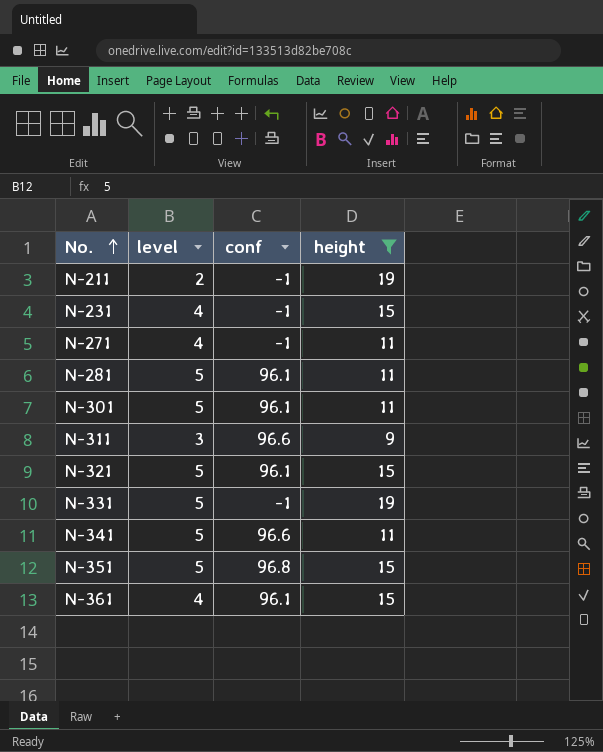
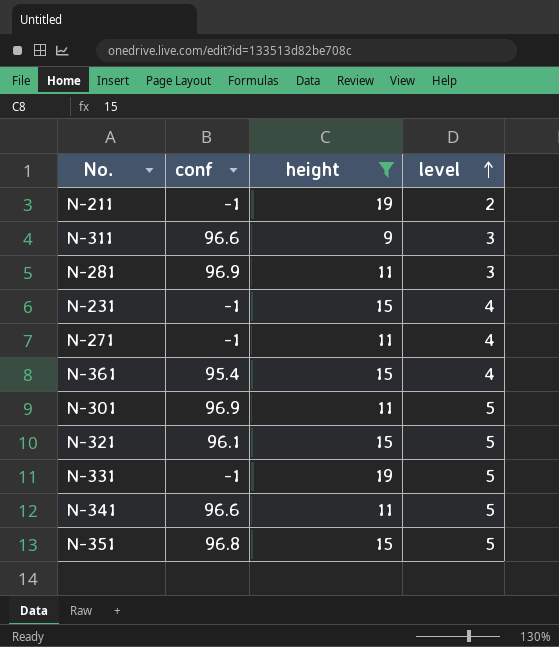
row order: No. ascending -> level ascending
column level | position: 2 -> 4
N-281 | conf: 96.1 -> 96.9
N-281 | level: 5 -> 3
N-361 | conf: 96.1 -> 95.4
N-301 | conf: 96.1 -> 96.9

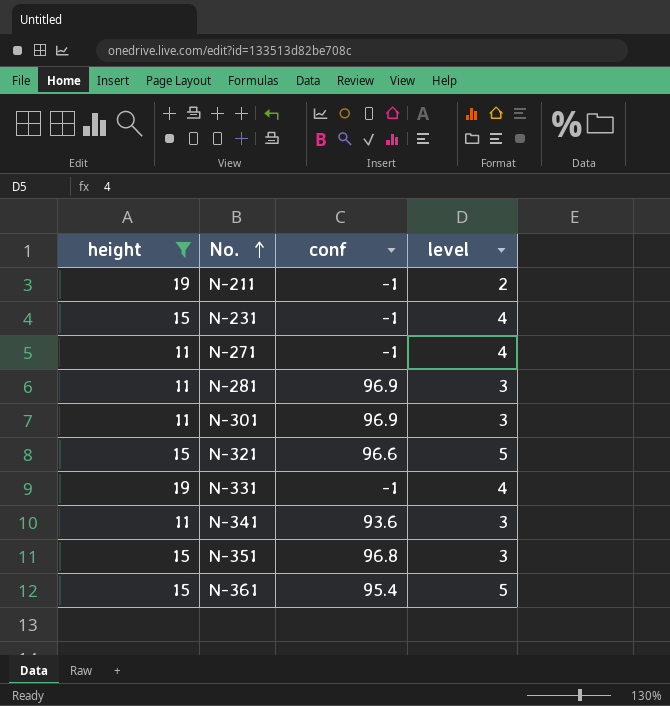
row order: level ascending -> No. ascending
column height | position: 3 -> 1
row N-311: 96.6 | 9 | 3 -> none
N-301 | level: 5 -> 3
N-321 | conf: 96.1 -> 96.6
N-331 | level: 5 -> 4
N-341 | conf: 96.6 -> 93.6
N-341 | level: 5 -> 3
N-351 | level: 5 -> 3
N-361 | level: 4 -> 5

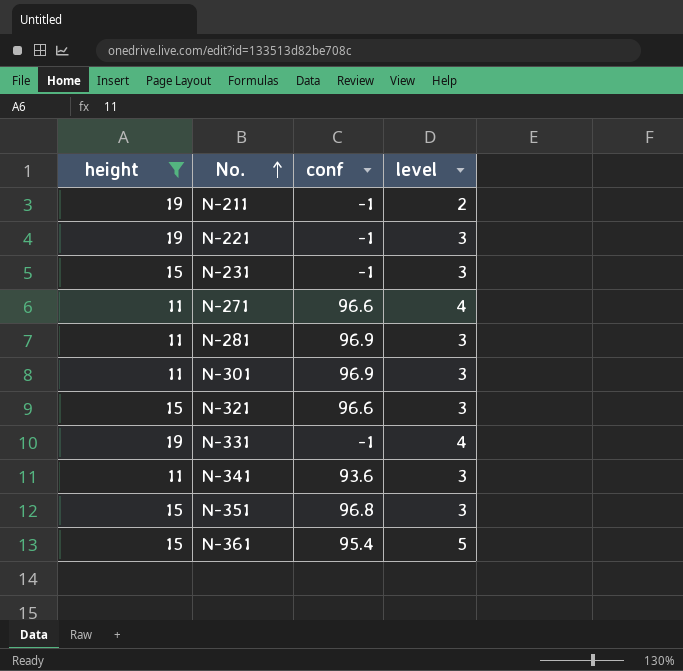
row N-221: none -> 19 | -1 | 3
N-231 | level: 4 -> 3
N-271 | conf: -1 -> 96.6
N-321 | level: 5 -> 3

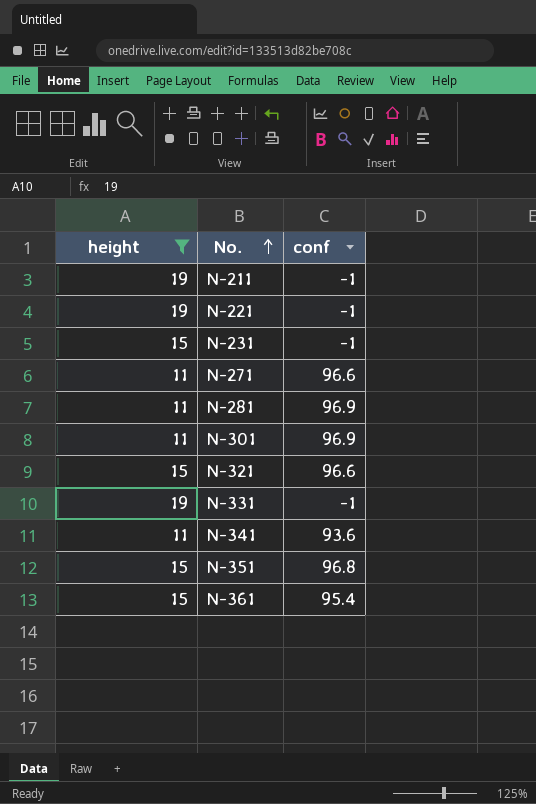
column level | position: 4 -> none

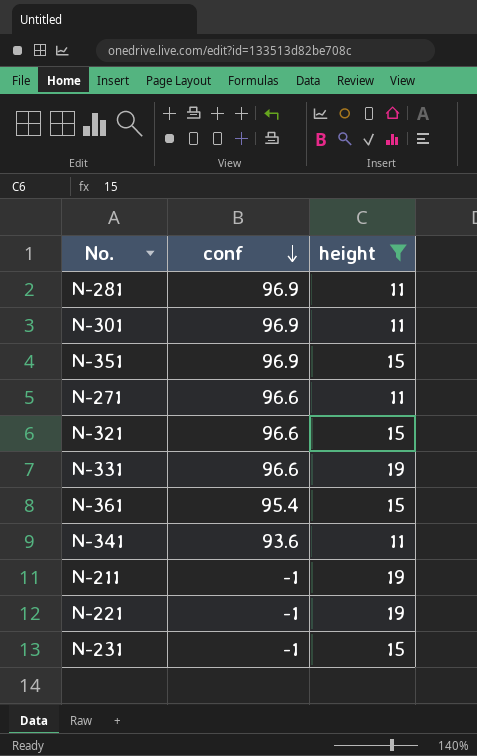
row order: No. ascending -> conf descending
column height | position: 1 -> 3
N-351 | conf: 96.8 -> 96.9
N-331 | conf: -1 -> 96.6

